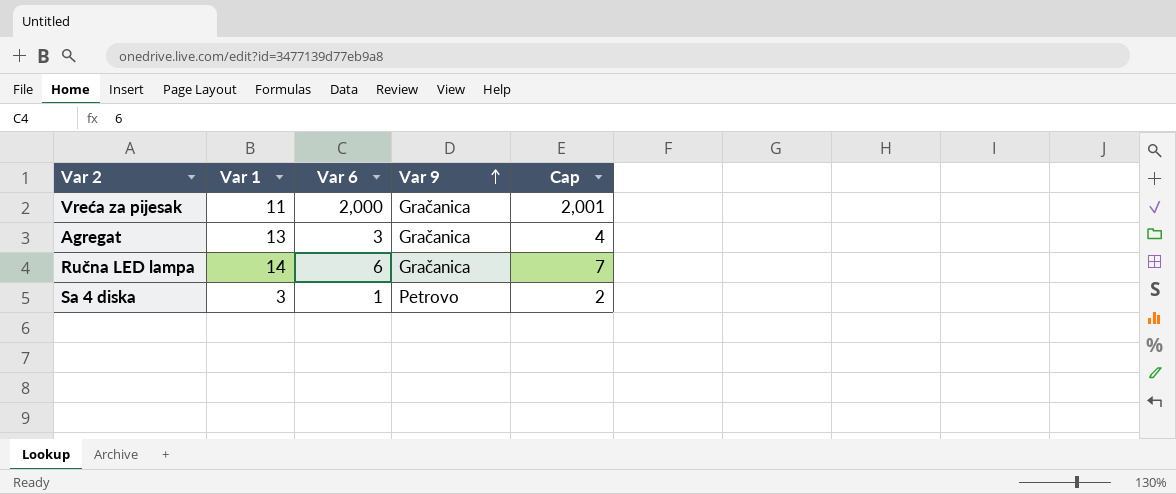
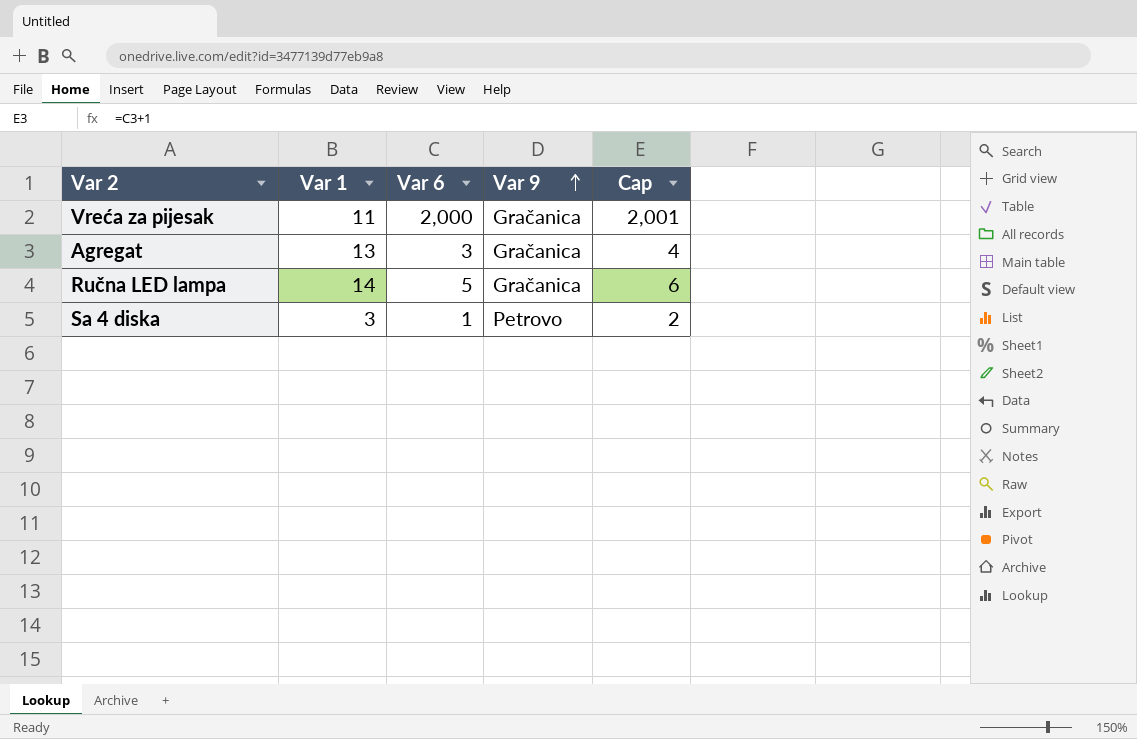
Ručna LED lampa | Var 6: 6 -> 5
Ručna LED lampa | Cap: 7 -> 6

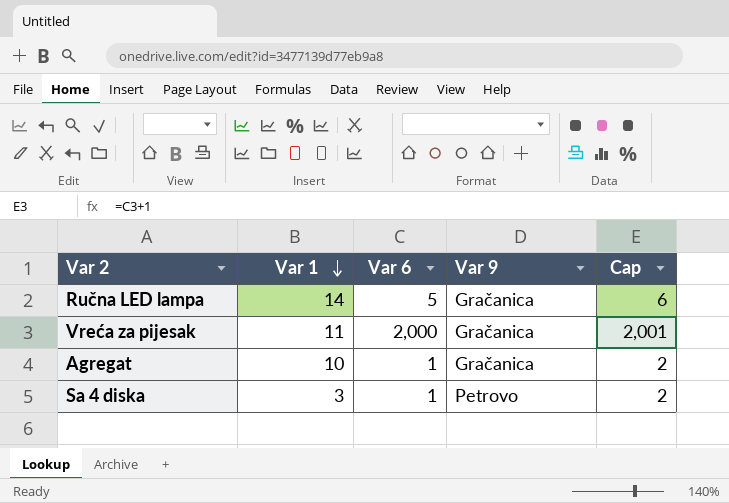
row order: Var 9 ascending -> Var 1 descending
Agregat | Var 1: 13 -> 10
Agregat | Var 6: 3 -> 1
Agregat | Cap: 4 -> 2

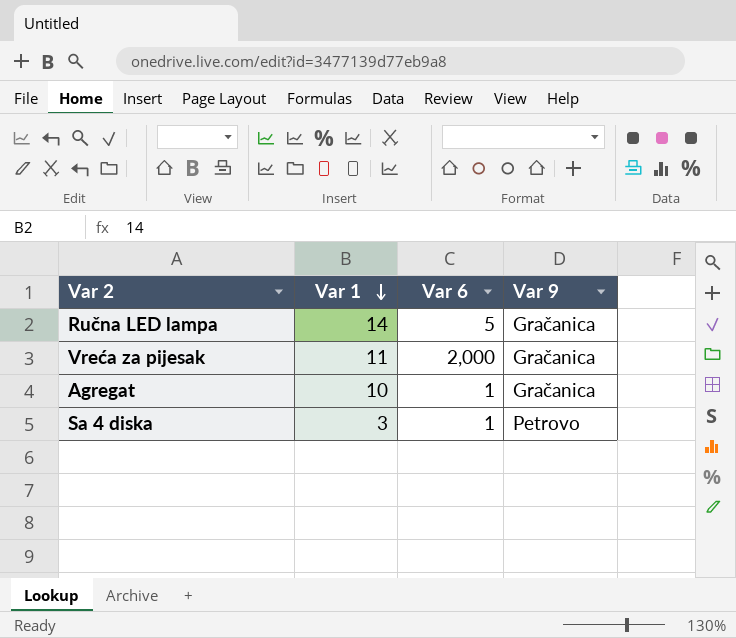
column Cap | formula: [Var 6] + 1 -> none

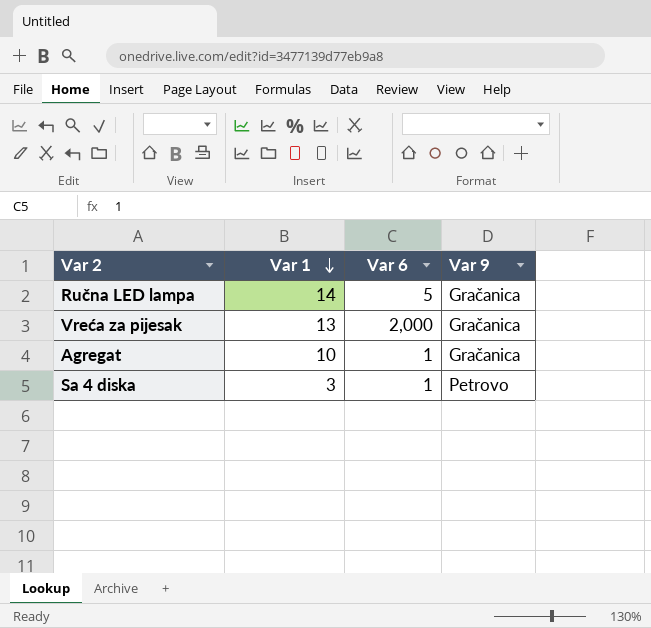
Vreća za pijesak | Var 1: 11 -> 13

